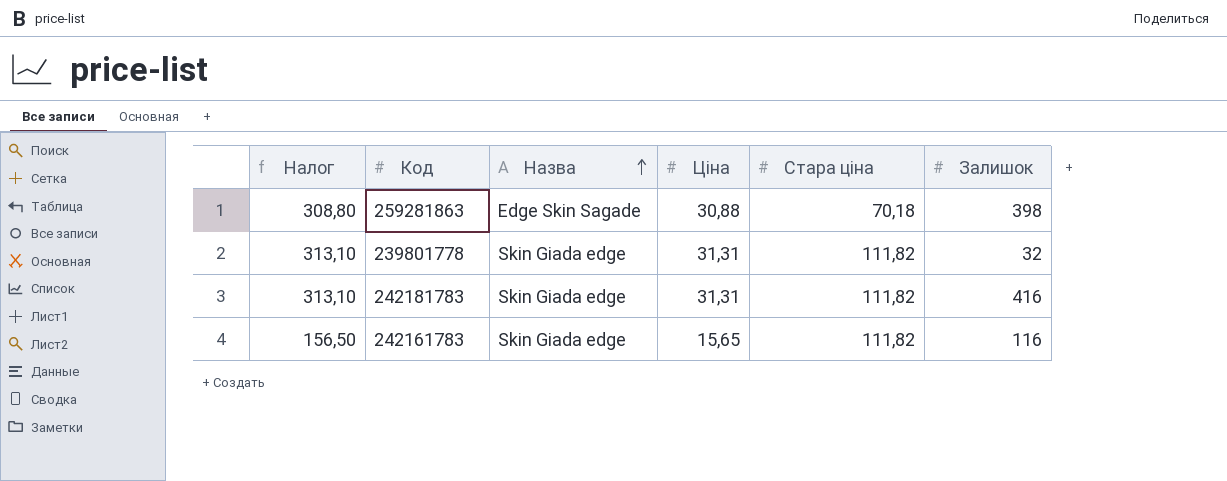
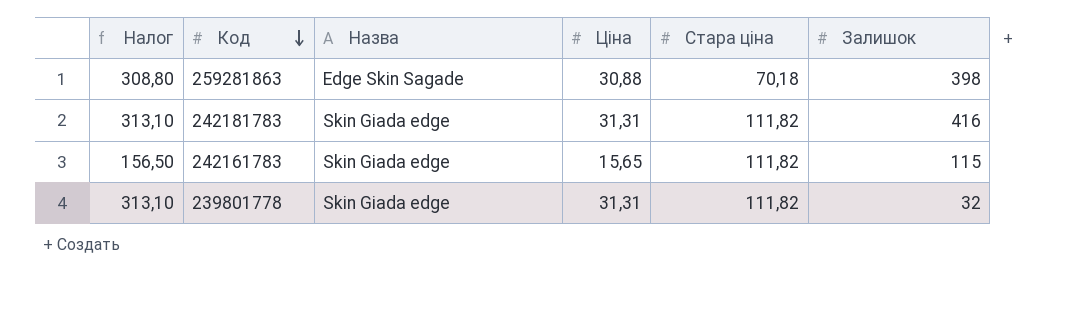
row order: Назва ascending -> Код descending
242161783 | Залишок: 116 -> 115

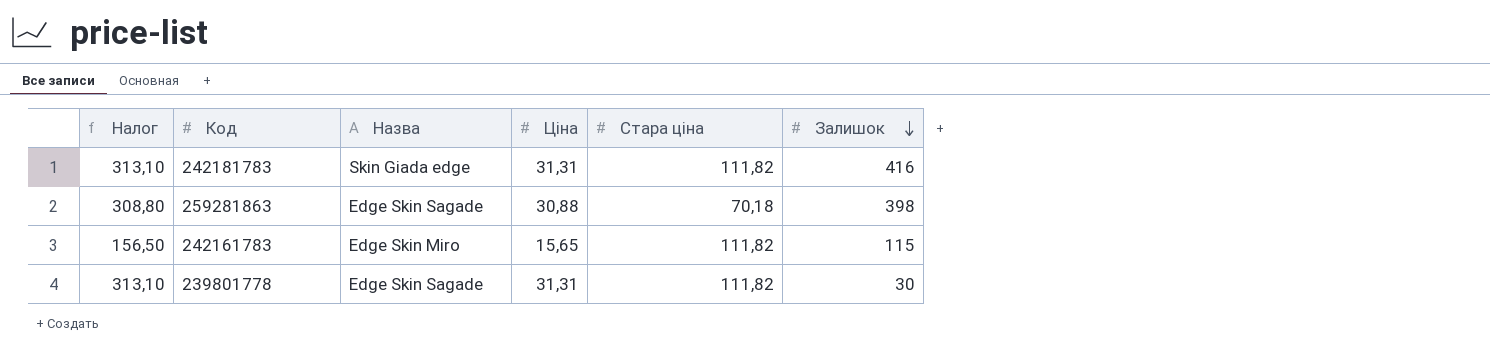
row order: Код descending -> Залишок descending
242161783 | Назва: Skin Giada edge -> Edge Skin Miro
239801778 | Назва: Skin Giada edge -> Edge Skin Sagade
239801778 | Залишок: 32 -> 30

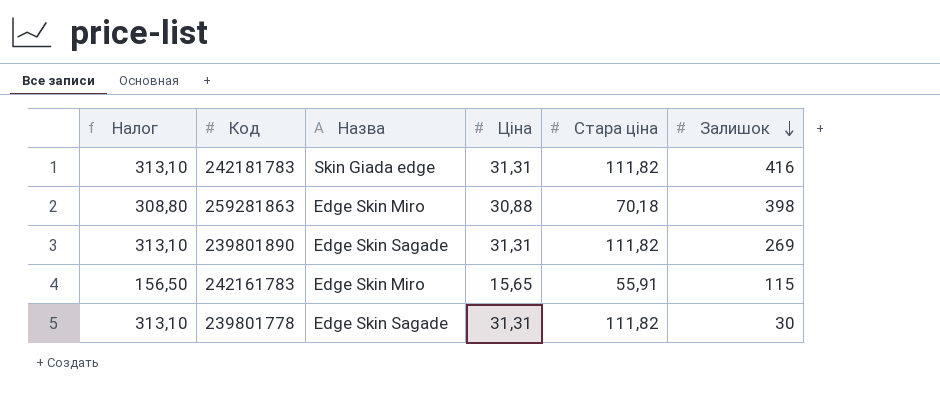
259281863 | Назва: Edge Skin Sagade -> Edge Skin Miro
row 239801890: none -> 313,10 | Edge Skin Sagade | 31,31 | 111,82 | 269
242161783 | Стара ціна: 111,82 -> 55,91

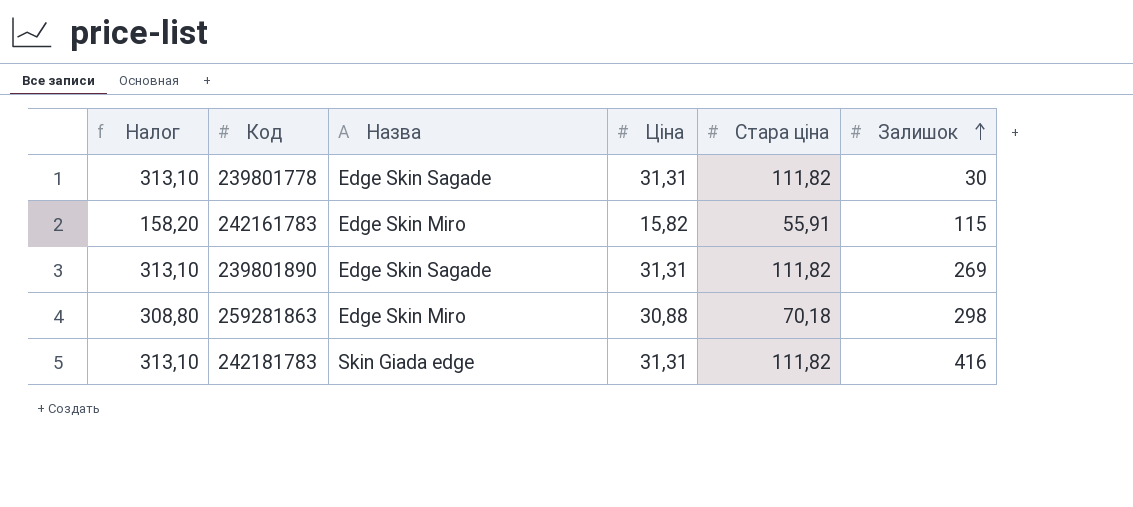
row order: Залишок descending -> Залишок ascending
242161783 | Налог: 156,50 -> 158,20
242161783 | Ціна: 15,65 -> 15,82
259281863 | Залишок: 398 -> 298

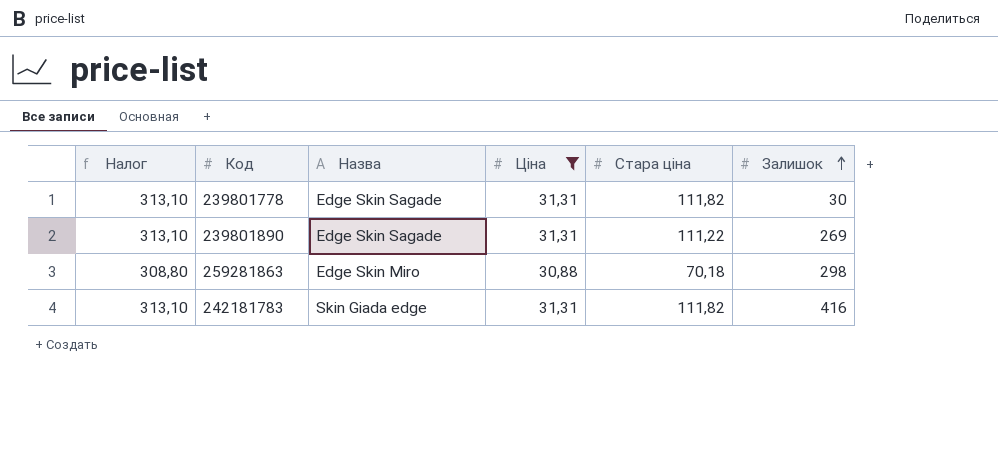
filter: none -> Ціна != 15,82
239801890 | Стара ціна: 111,82 -> 111,22

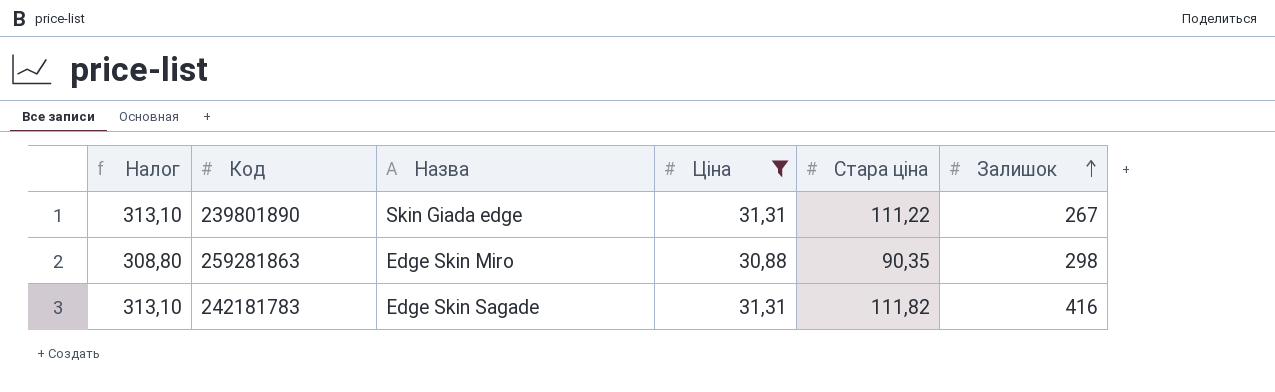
row 239801778: 313,10 | Edge Skin Sagade | 31,31 | 111,82 | 30 -> none
239801890 | Назва: Edge Skin Sagade -> Skin Giada edge
239801890 | Залишок: 269 -> 267
259281863 | Стара ціна: 70,18 -> 90,35
242181783 | Назва: Skin Giada edge -> Edge Skin Sagade

